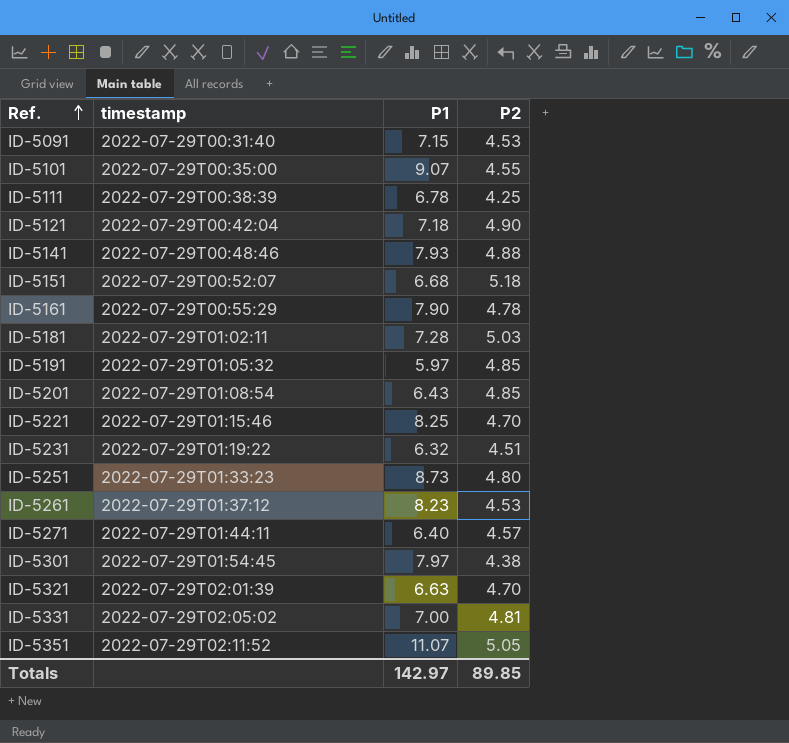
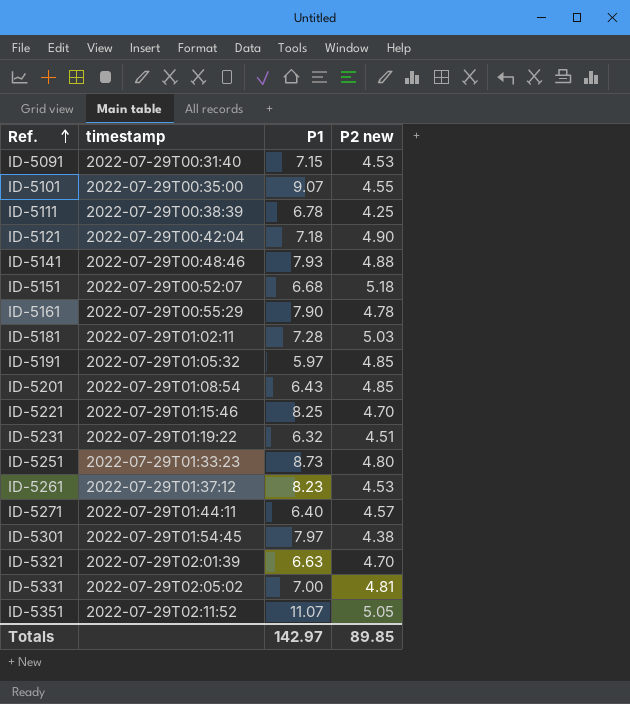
column name: P2 -> P2 new

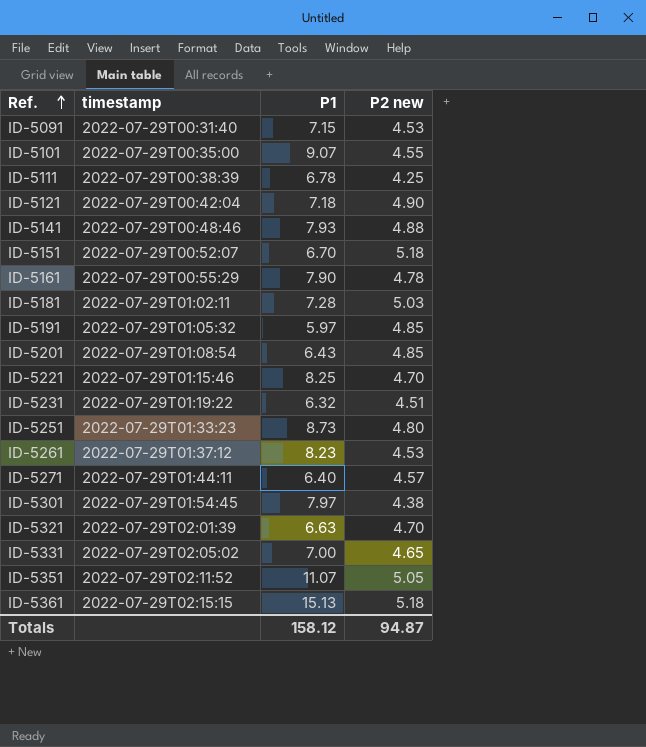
ID-5151 | P1: 6.68 -> 6.70
ID-5331 | P2 new: 4.81 -> 4.65
row ID-5361: none -> 2022-07-29T02:15:15 | 15.13 | 5.18
Totals | P1: 142.97 -> 158.12
Totals | P2 new: 89.85 -> 94.87

